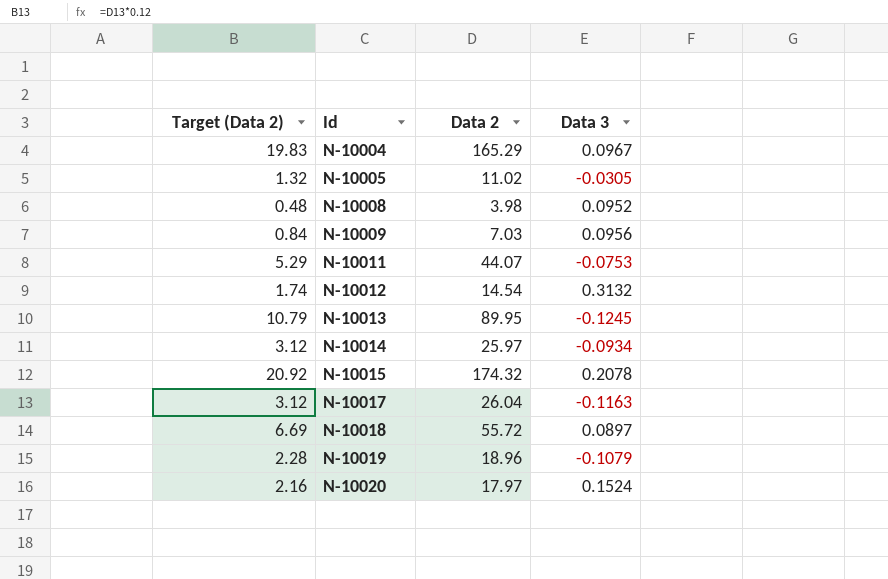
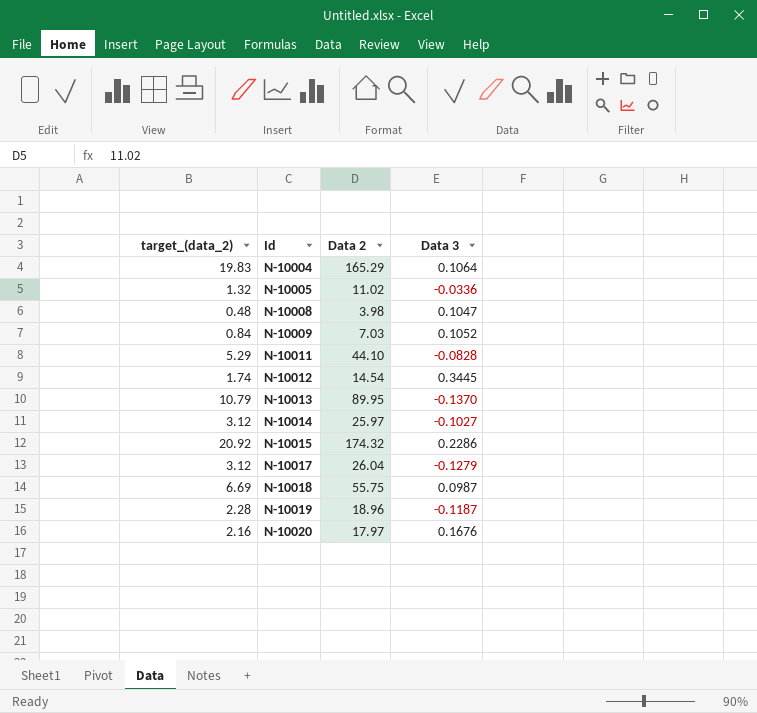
column name: Target (Data 2) -> target_(data_2)
N-10004 | Data 3: 0.0967 -> 0.1064
N-10005 | Data 3: -0.0305 -> -0.0336
N-10008 | Data 3: 0.0952 -> 0.1047
N-10009 | Data 3: 0.0956 -> 0.1052
N-10011 | Data 2: 44.07 -> 44.10
N-10011 | Data 3: -0.0753 -> -0.0828
N-10012 | Data 3: 0.3132 -> 0.3445
N-10013 | Data 3: -0.1245 -> -0.1370
N-10014 | Data 3: -0.0934 -> -0.1027
N-10015 | Data 3: 0.2078 -> 0.2286
N-10017 | Data 3: -0.1163 -> -0.1279
N-10018 | Data 2: 55.72 -> 55.75
N-10018 | Data 3: 0.0897 -> 0.0987
N-10019 | Data 3: -0.1079 -> -0.1187
N-10020 | Data 3: 0.1524 -> 0.1676

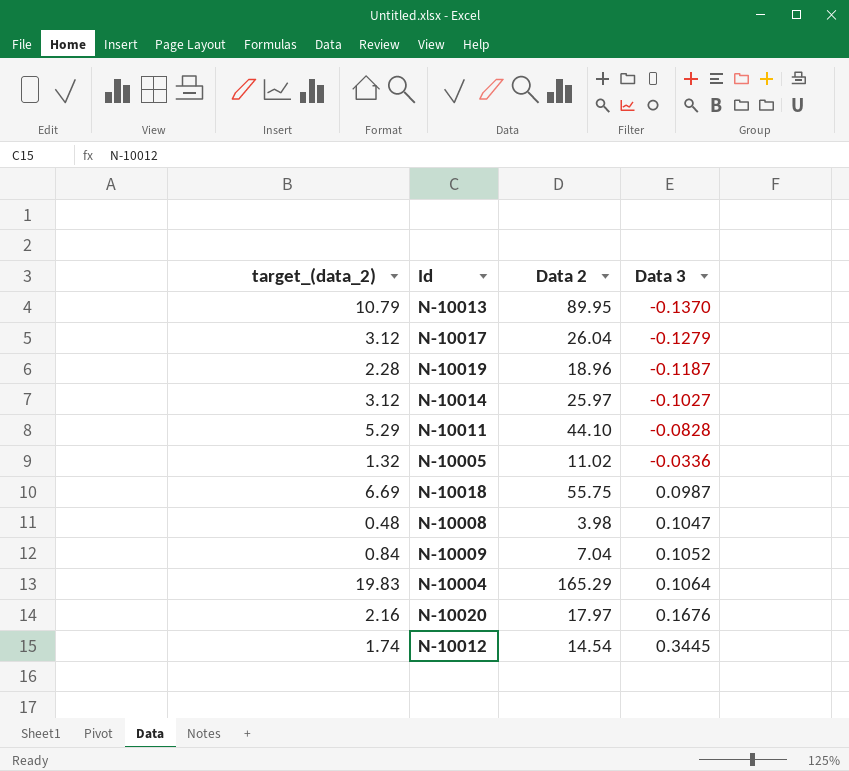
row order: Id ascending -> Data 3 ascending
row N-10015: 20.92 | 174.32 | 0.2286 -> none
N-10009 | Data 2: 7.03 -> 7.04

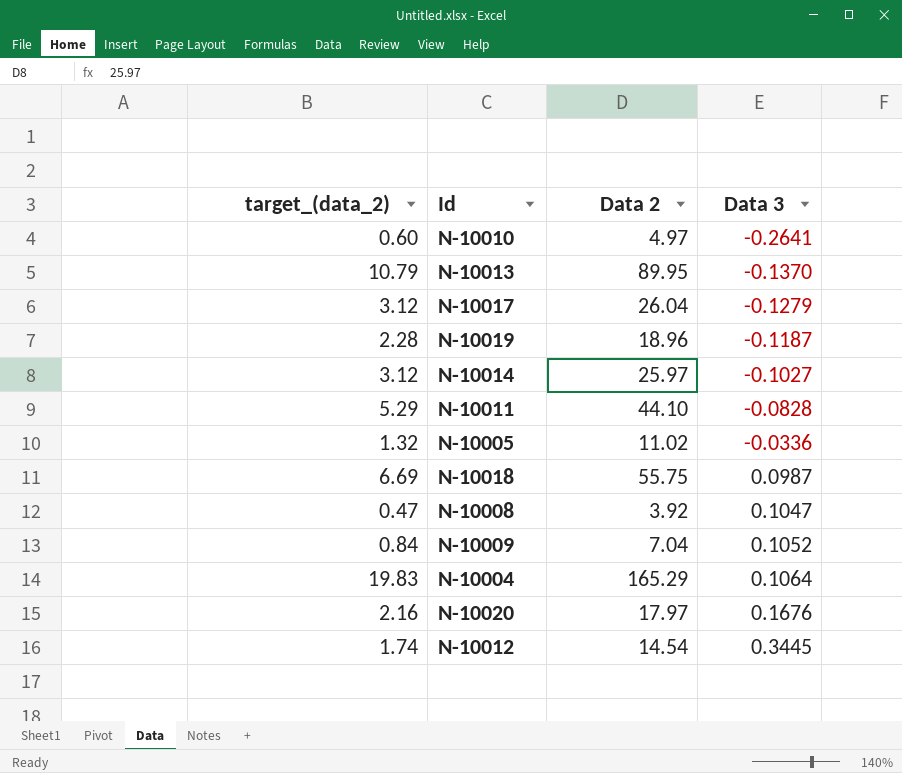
row N-10010: none -> 0.60 | 4.97 | -0.2641
N-10008 | target_(data_2): 0.48 -> 0.47
N-10008 | Data 2: 3.98 -> 3.92

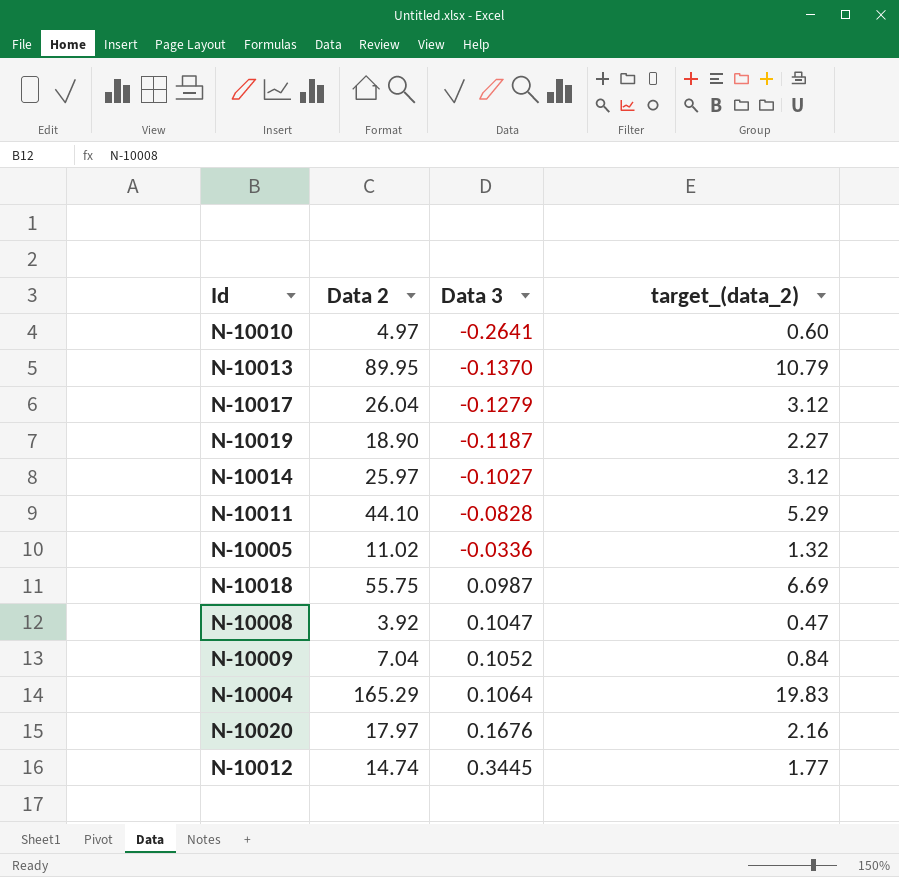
column target_(data_2) | position: 1 -> 4
N-10019 | Data 2: 18.96 -> 18.90
N-10019 | target_(data_2): 2.28 -> 2.27
N-10012 | Data 2: 14.54 -> 14.74
N-10012 | target_(data_2): 1.74 -> 1.77

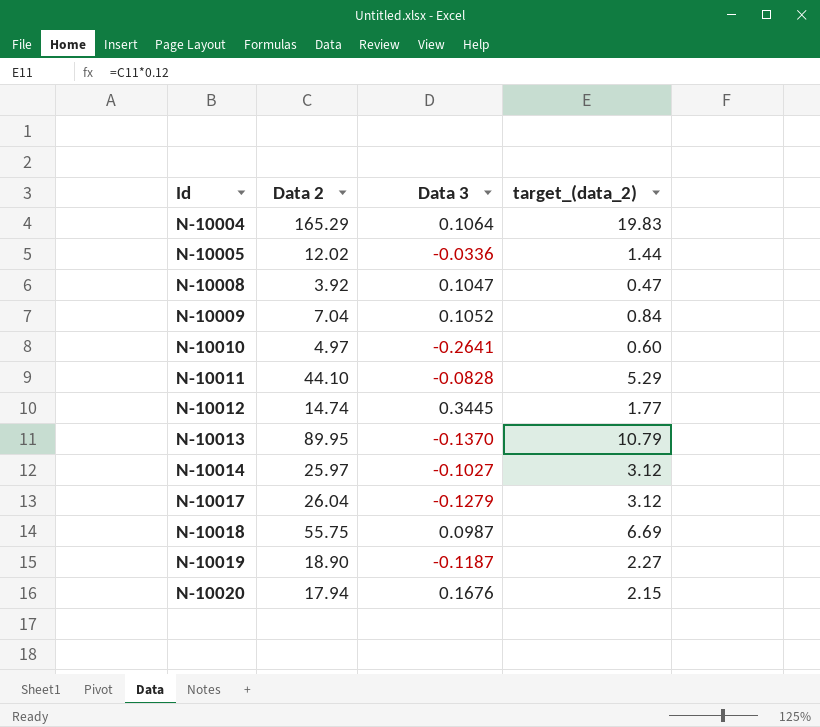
row order: Data 3 ascending -> Id ascending
N-10005 | Data 2: 11.02 -> 12.02
N-10005 | target_(data_2): 1.32 -> 1.44
N-10020 | Data 2: 17.97 -> 17.94
N-10020 | target_(data_2): 2.16 -> 2.15

